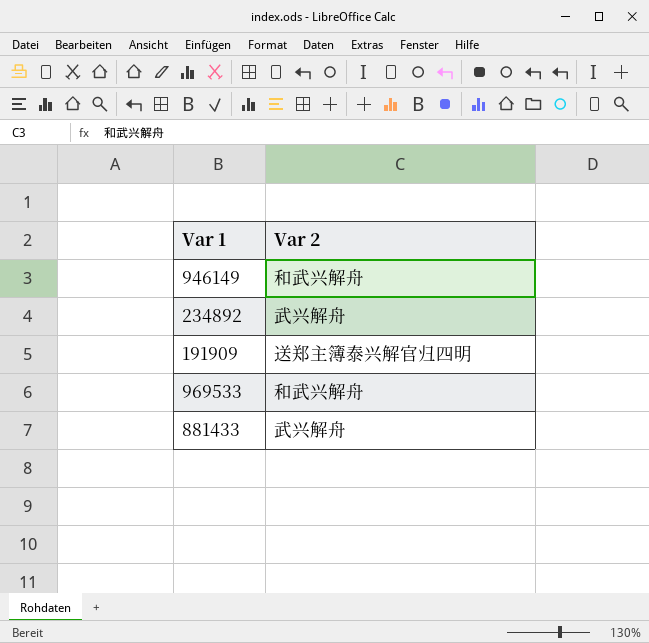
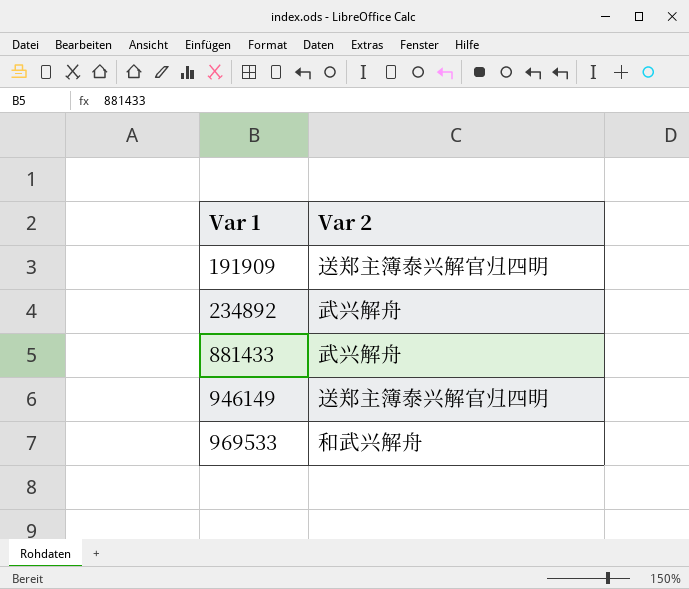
row order: none -> Var 1 ascending
946149 | Var 2: 和武兴解舟 -> 送郑主簿泰兴解官归四明

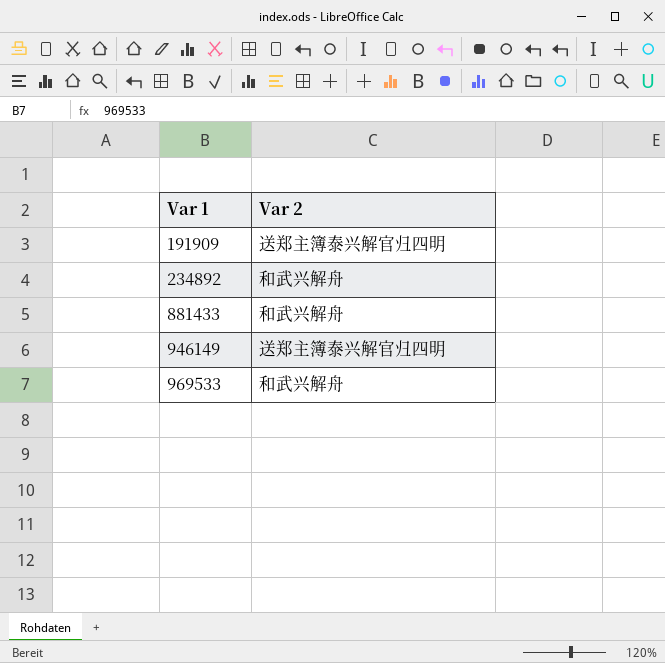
234892 | Var 2: 武兴解舟 -> 和武兴解舟
881433 | Var 2: 武兴解舟 -> 和武兴解舟

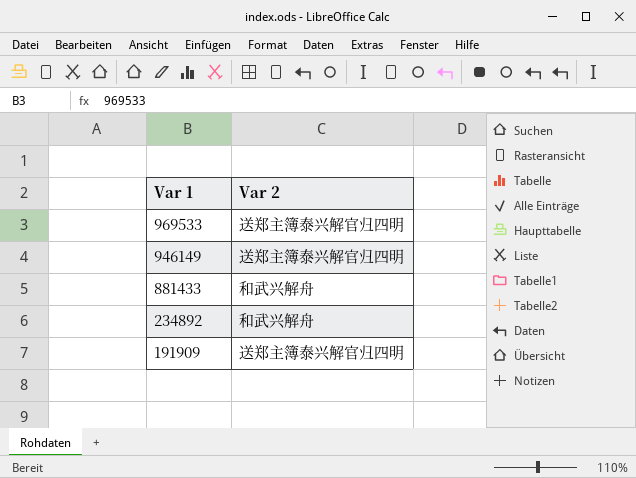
row order: Var 1 ascending -> Var 1 descending
969533 | Var 2: 和武兴解舟 -> 送郑主簿泰兴解官归四明

